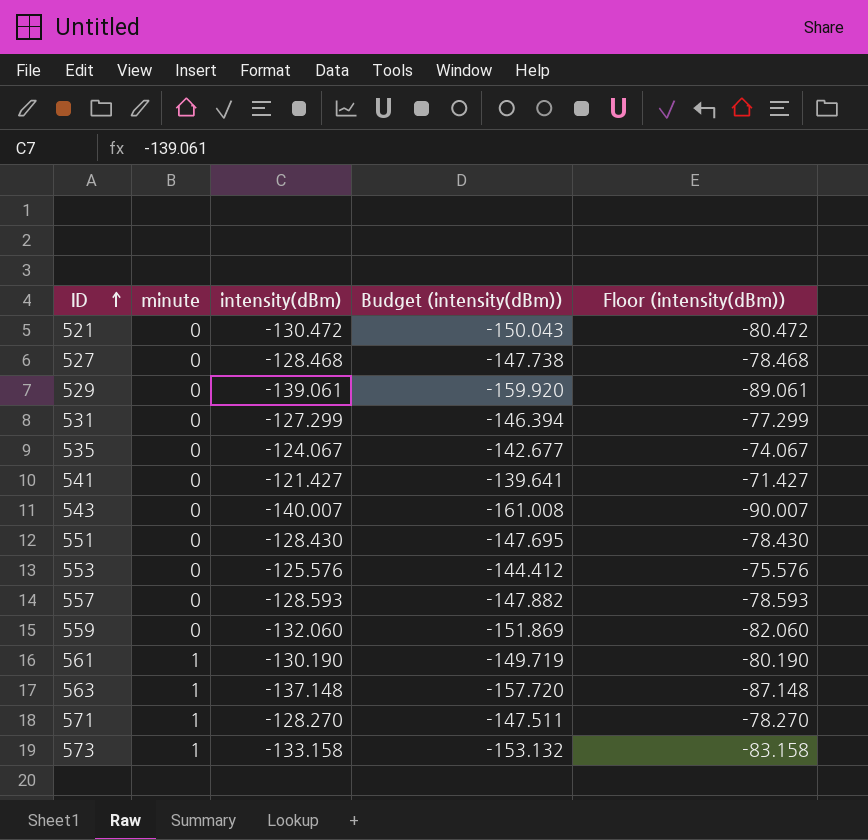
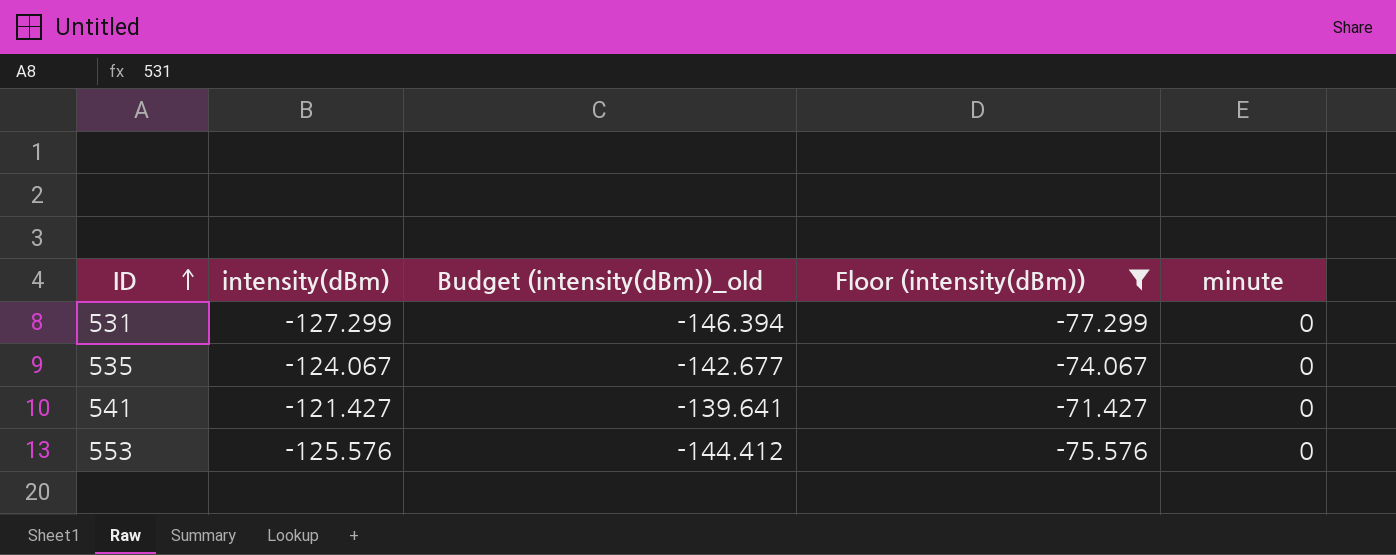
filter: none -> Floor (intensity(dBm)) >= -77.299
column name: Budget (intensity(dBm)) -> Budget (intensity(dBm))_old
column minute | position: 2 -> 5

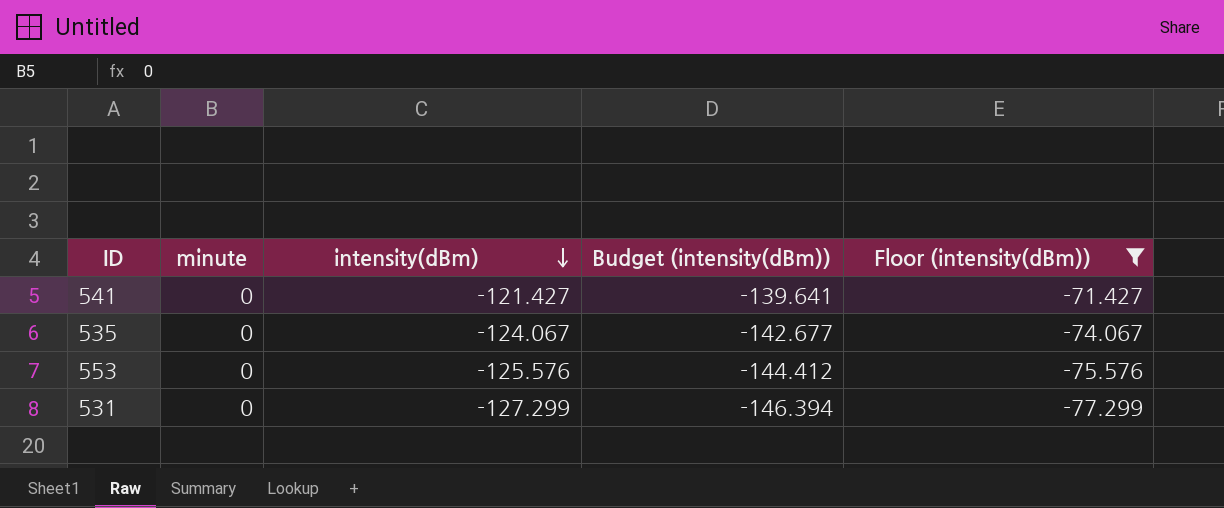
row order: ID ascending -> intensity(dBm) descending
column minute | position: 5 -> 2
column name: Budget (intensity(dBm))_old -> Budget (intensity(dBm))

